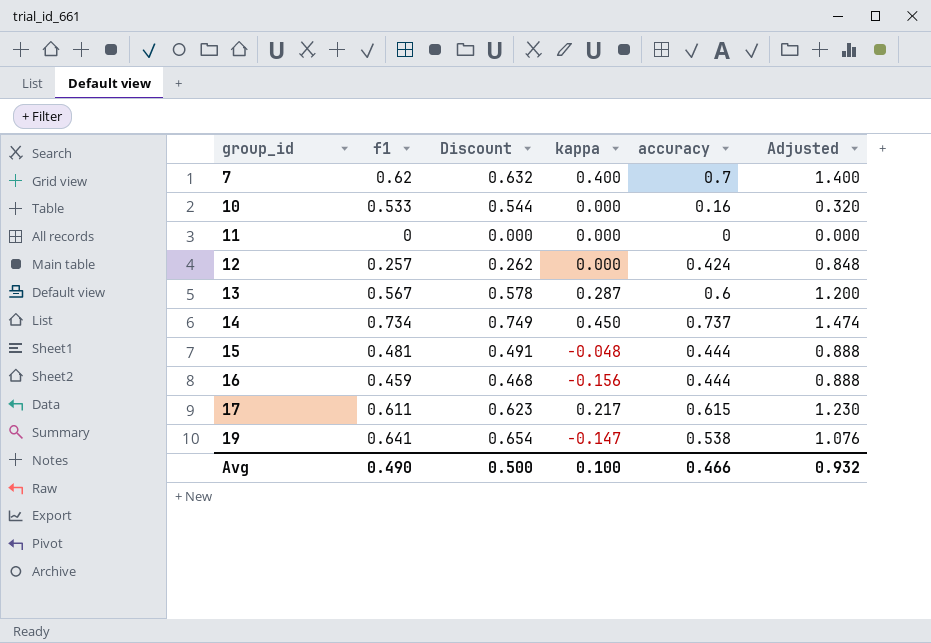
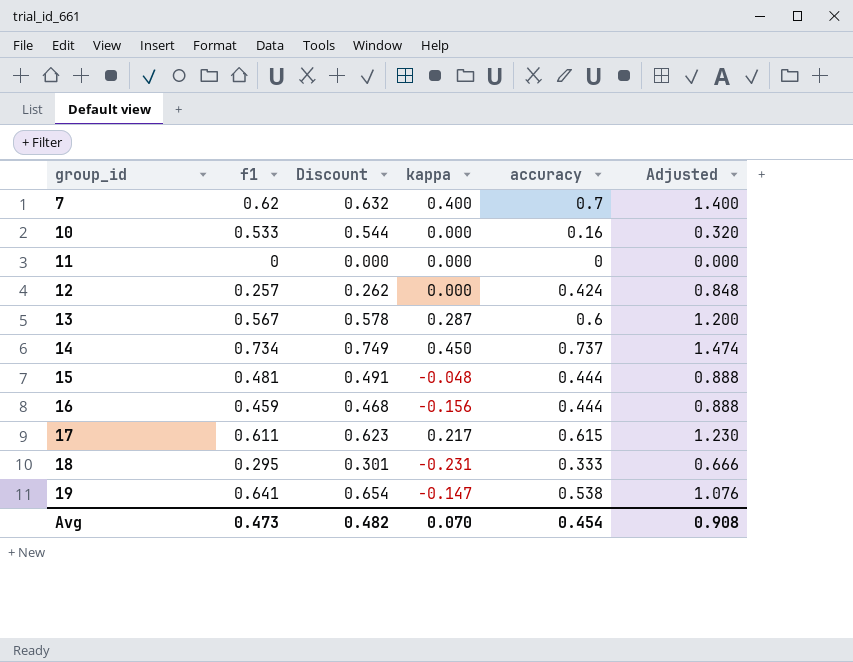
row 18: none -> 0.295 | 0.301 | -0.231 | 0.333 | 0.666
Avg | f1: 0.490 -> 0.473
Avg | Discount: 0.500 -> 0.482
Avg | kappa: 0.100 -> 0.070
Avg | accuracy: 0.466 -> 0.454
Avg | Adjusted: 0.932 -> 0.908

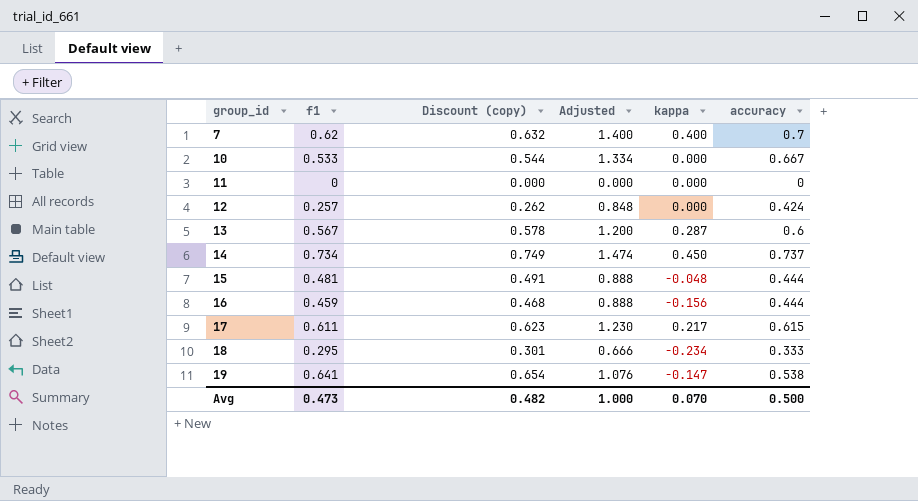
column name: Discount -> Discount (copy)
column Adjusted | position: 6 -> 4
10 | Adjusted: 0.320 -> 1.334
10 | accuracy: 0.16 -> 0.667
18 | kappa: -0.231 -> -0.234
Avg | Adjusted: 0.908 -> 1.000
Avg | accuracy: 0.454 -> 0.500

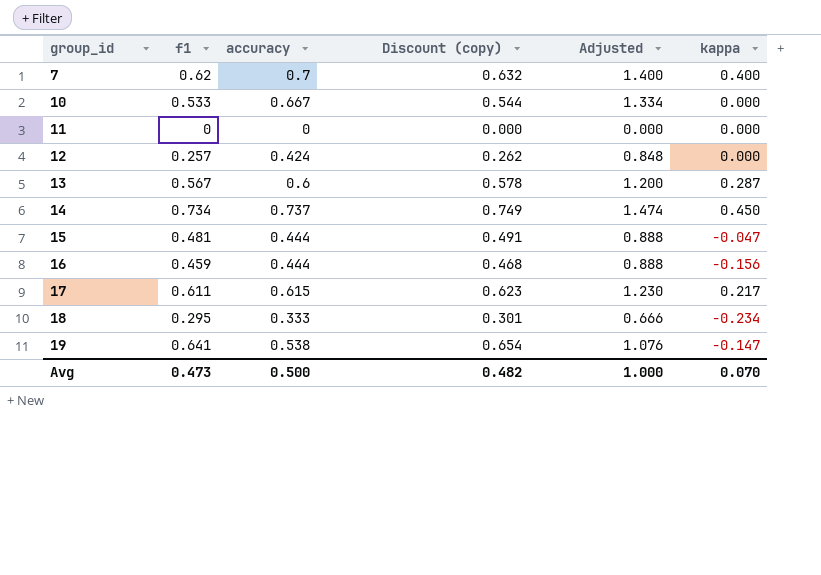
column accuracy | position: 6 -> 3
15 | kappa: -0.048 -> -0.047

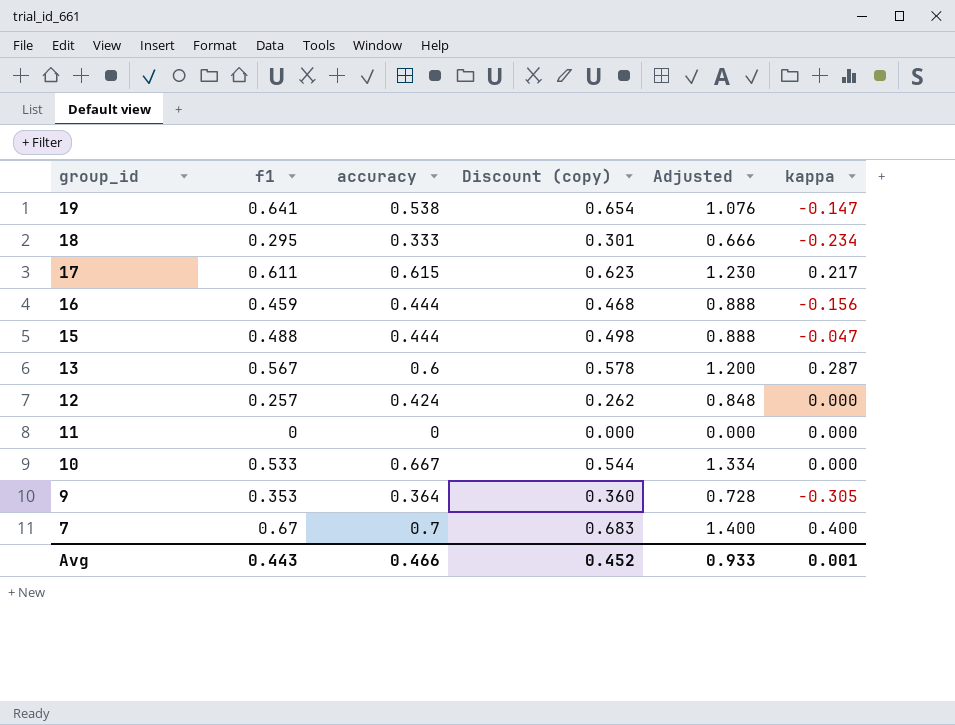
row order: group_id ascending -> group_id descending
row 14: 0.734 | 0.737 | 0.749 | 1.474 | 0.450 -> none
15 | f1: 0.481 -> 0.488
15 | Discount (copy): 0.491 -> 0.498
row 9: none -> 0.353 | 0.364 | 0.360 | 0.728 | -0.305
7 | f1: 0.62 -> 0.67
7 | Discount (copy): 0.632 -> 0.683
Avg | f1: 0.473 -> 0.443
Avg | accuracy: 0.500 -> 0.466
Avg | Discount (copy): 0.482 -> 0.452
Avg | Adjusted: 1.000 -> 0.933
Avg | kappa: 0.070 -> 0.001

